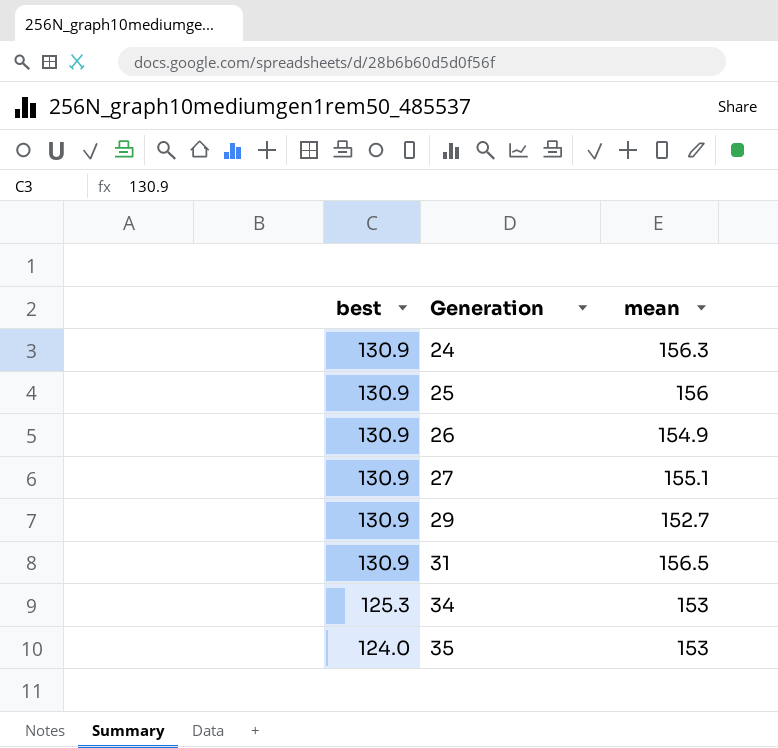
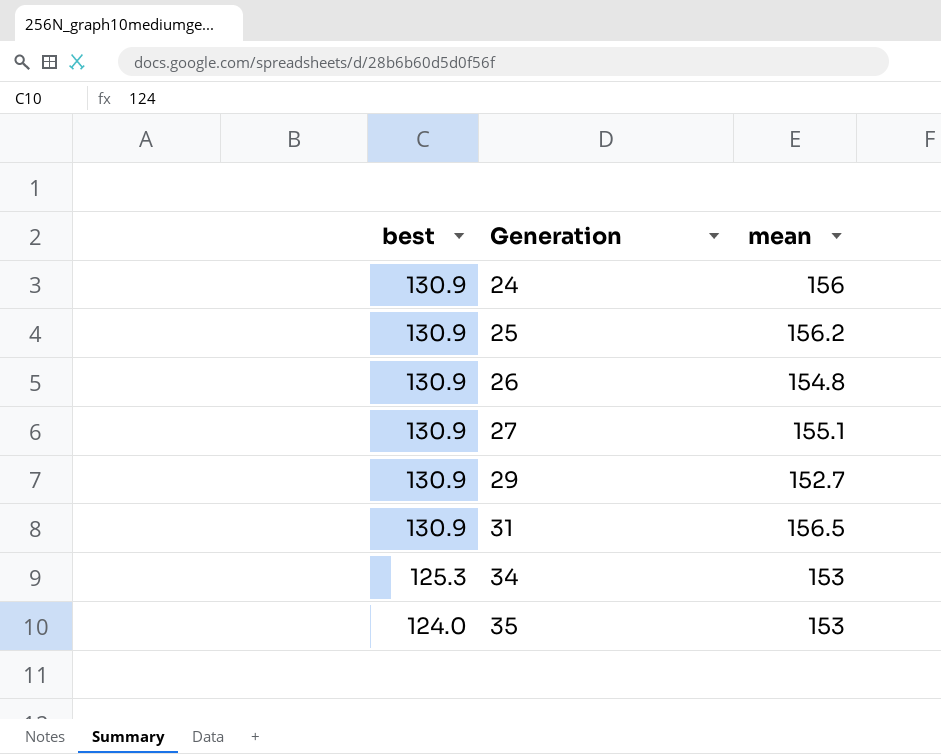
24 | mean: 156.3 -> 156
25 | mean: 156 -> 156.2
26 | mean: 154.9 -> 154.8

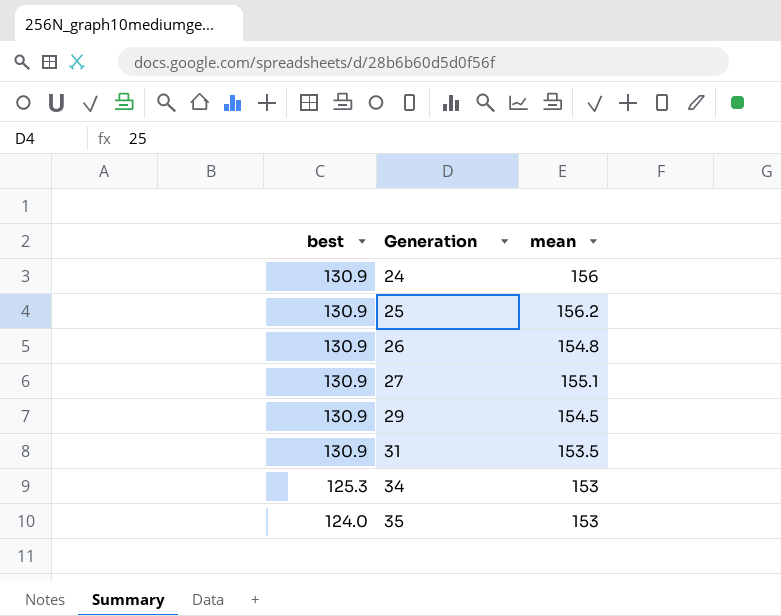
29 | mean: 152.7 -> 154.5
31 | mean: 156.5 -> 153.5

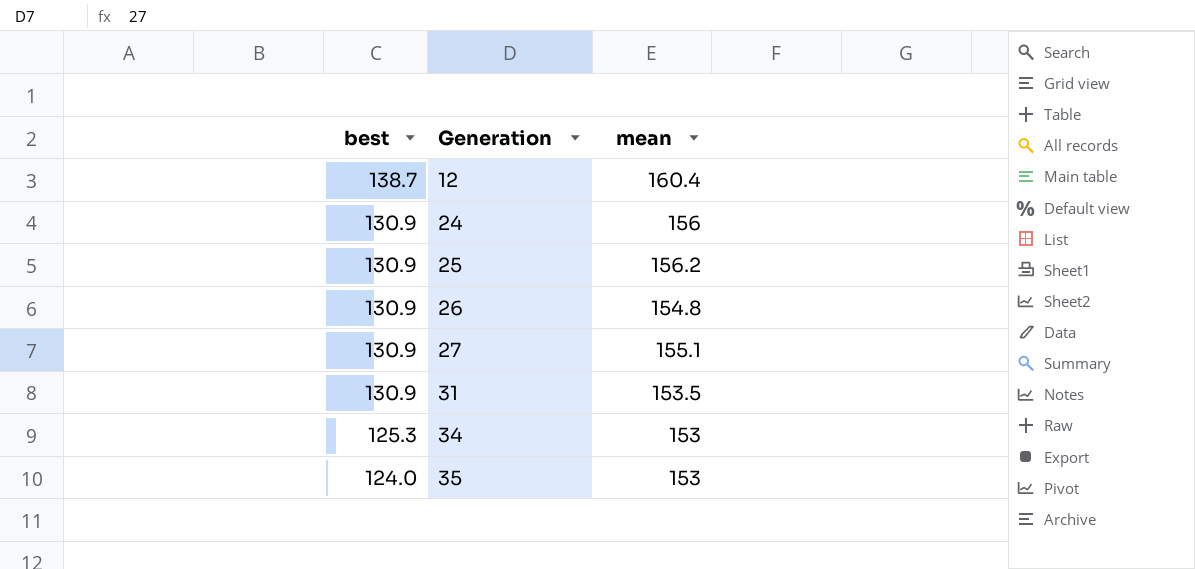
row 29: 130.9 | 154.5 -> none
row 12: none -> 138.7 | 160.4

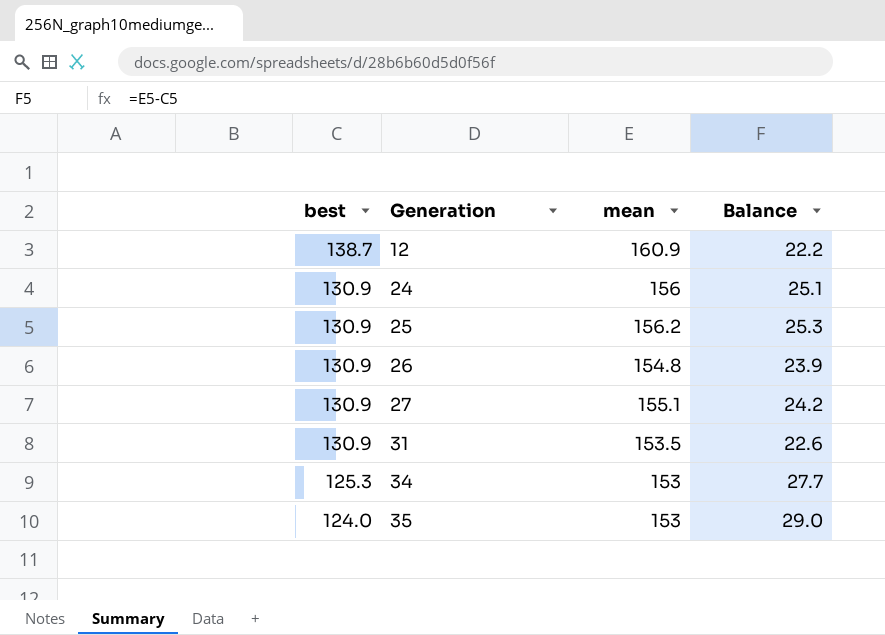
column Balance | formula: none -> [mean] - [best]
12 | mean: 160.4 -> 160.9

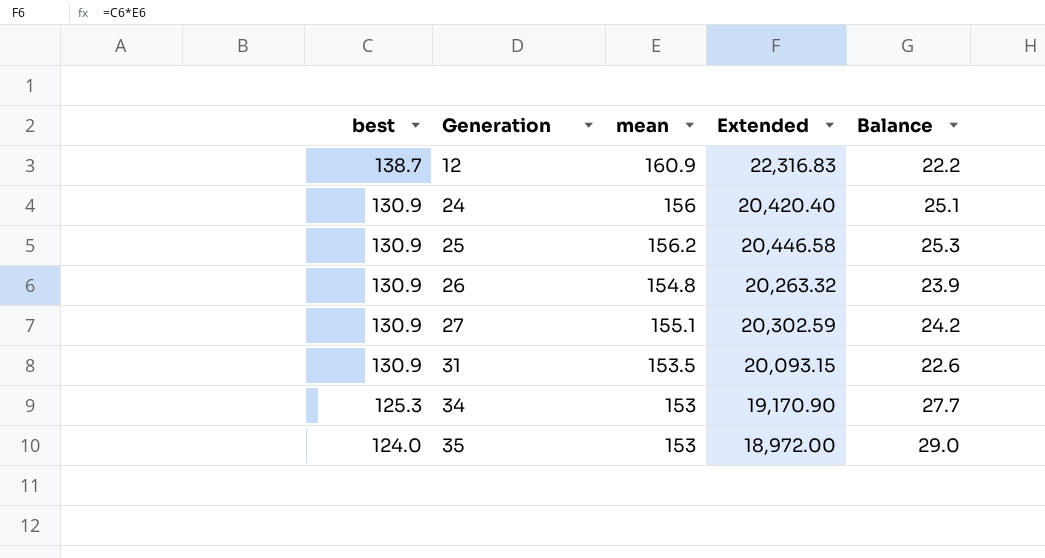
column Extended | formula: none -> [best] * [mean]

